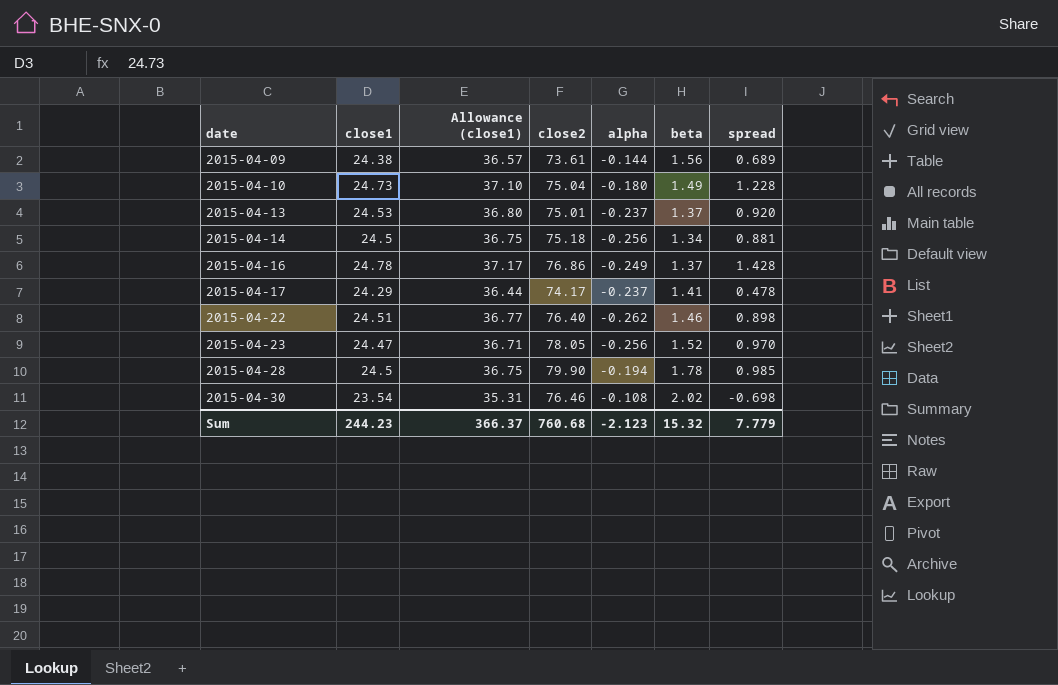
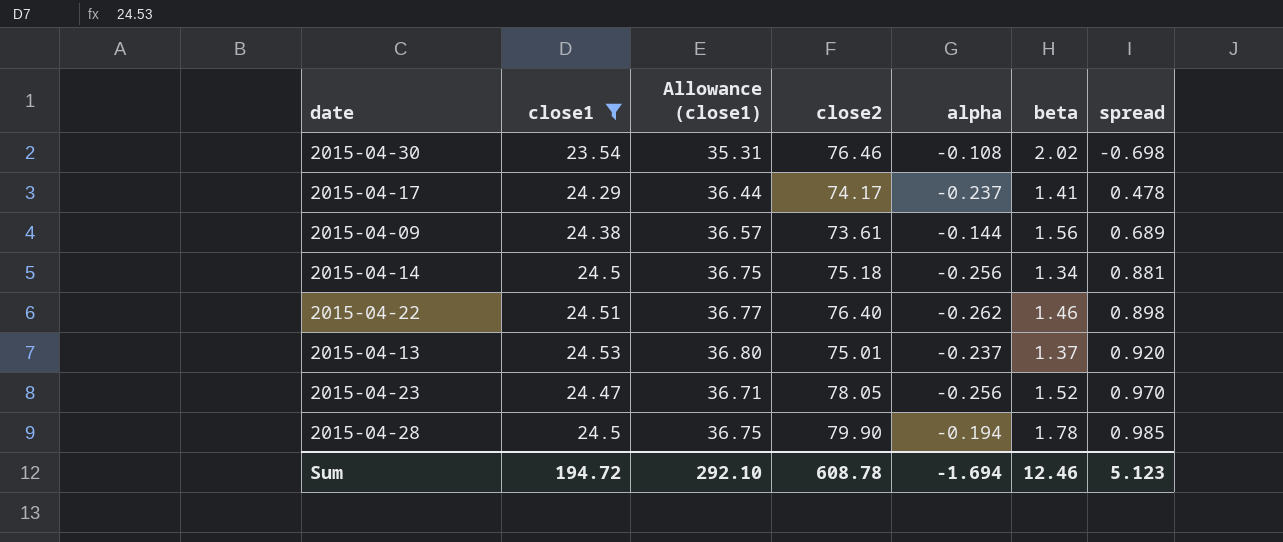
filter: none -> close1 <= 24.53
row order: date ascending -> spread ascending
Sum | close1: 244.23 -> 194.72
Sum | Allowance (close1): 366.37 -> 292.10
Sum | close2: 760.68 -> 608.78
Sum | alpha: -2.123 -> -1.694
Sum | beta: 15.32 -> 12.46
Sum | spread: 7.779 -> 5.123

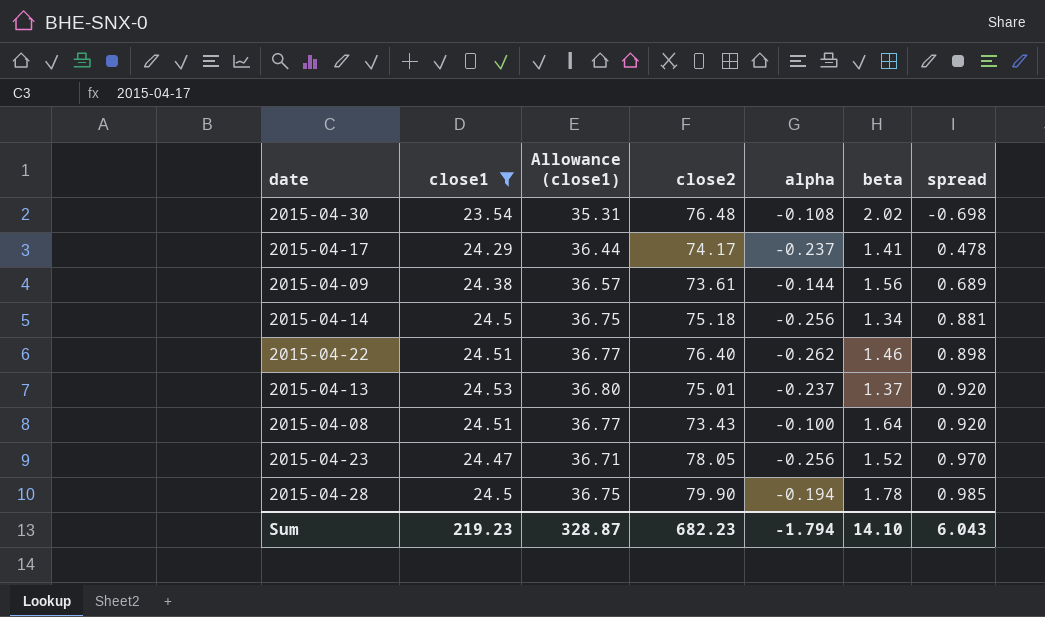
2015-04-30 | close2: 76.46 -> 76.48
row 2015-04-08: none -> 24.51 | 36.77 | 73.43 | -0.100 | 1.64 | 0.920
Sum | close1: 194.72 -> 219.23
Sum | Allowance (close1): 292.10 -> 328.87
Sum | close2: 608.78 -> 682.23
Sum | alpha: -1.694 -> -1.794
Sum | beta: 12.46 -> 14.10
Sum | spread: 5.123 -> 6.043

